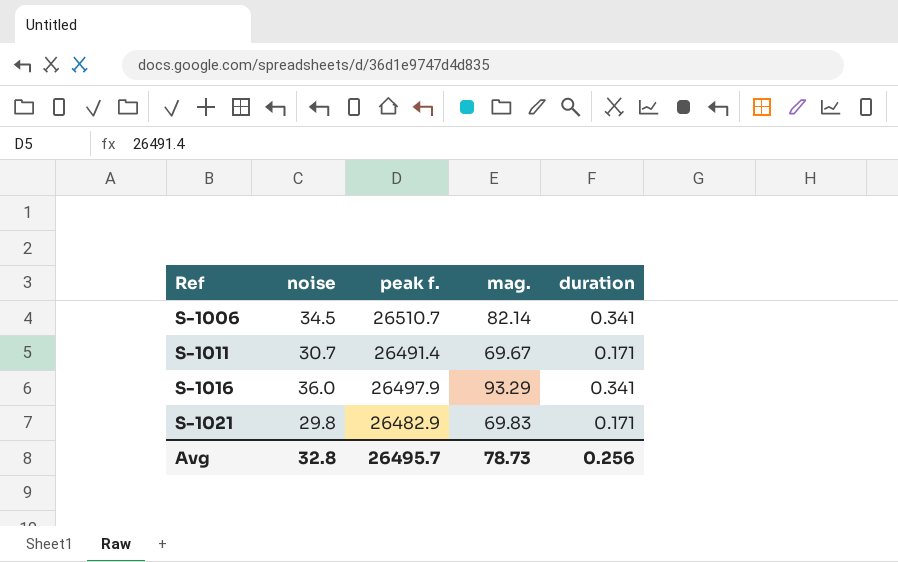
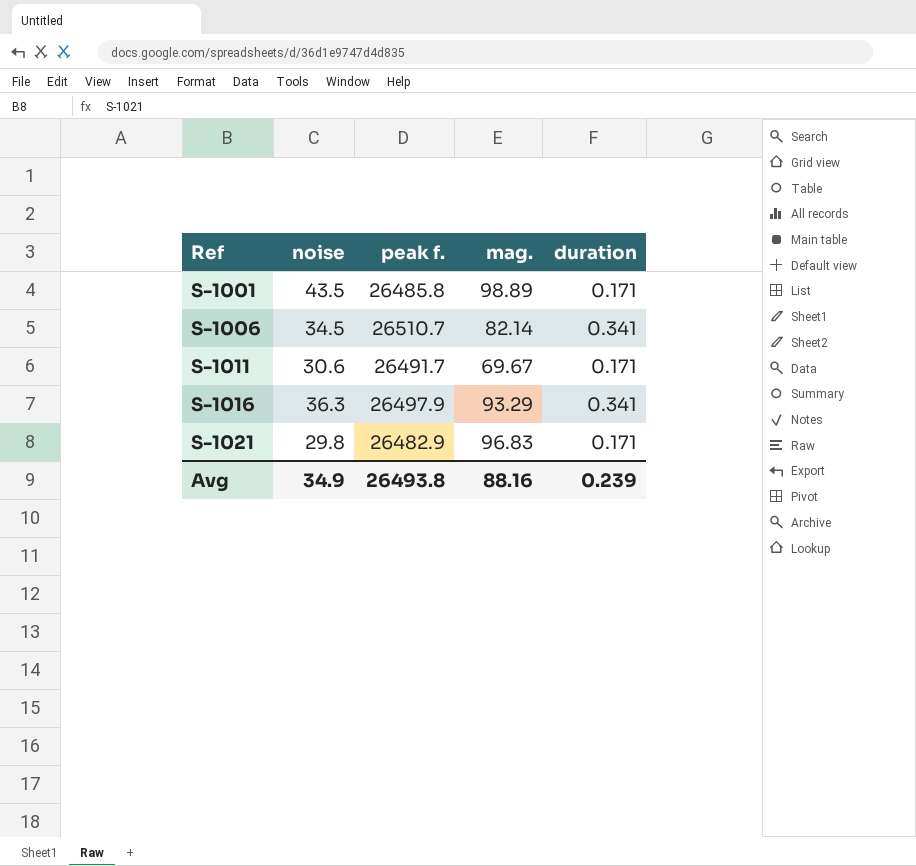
row S-1001: none -> 43.5 | 26485.8 | 98.89 | 0.171
S-1011 | noise: 30.7 -> 30.6
S-1011 | peak f.: 26491.4 -> 26491.7
S-1016 | noise: 36.0 -> 36.3
S-1021 | mag.: 69.83 -> 96.83
Avg | noise: 32.8 -> 34.9
Avg | peak f.: 26495.7 -> 26493.8
Avg | mag.: 78.73 -> 88.16
Avg | duration: 0.256 -> 0.239

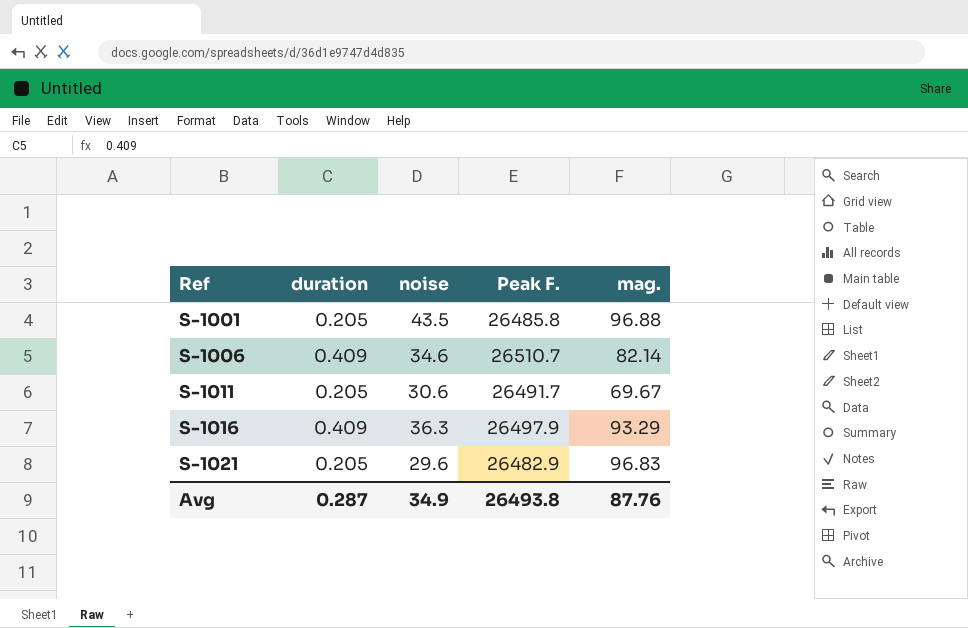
column duration | position: 5 -> 2
column name: peak f. -> Peak F.
S-1001 | duration: 0.171 -> 0.205
S-1001 | mag.: 98.89 -> 96.88
S-1006 | duration: 0.341 -> 0.409
S-1006 | noise: 34.5 -> 34.6
S-1011 | duration: 0.171 -> 0.205
S-1016 | duration: 0.341 -> 0.409
S-1021 | duration: 0.171 -> 0.205
S-1021 | noise: 29.8 -> 29.6
Avg | duration: 0.239 -> 0.287
Avg | mag.: 88.16 -> 87.76

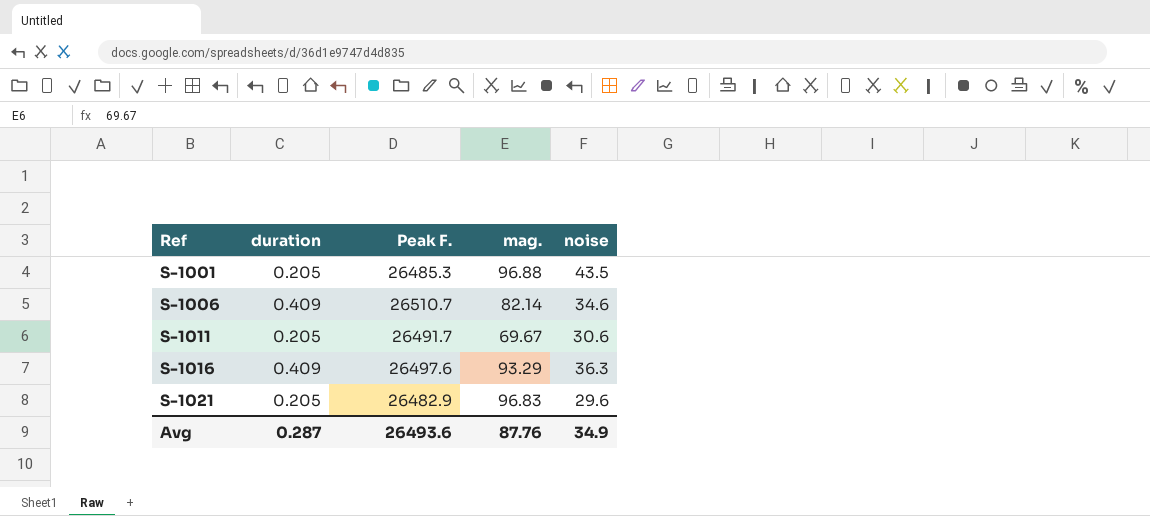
column noise | position: 3 -> 5
S-1001 | Peak F.: 26485.8 -> 26485.3
S-1016 | Peak F.: 26497.9 -> 26497.6
Avg | Peak F.: 26493.8 -> 26493.6

